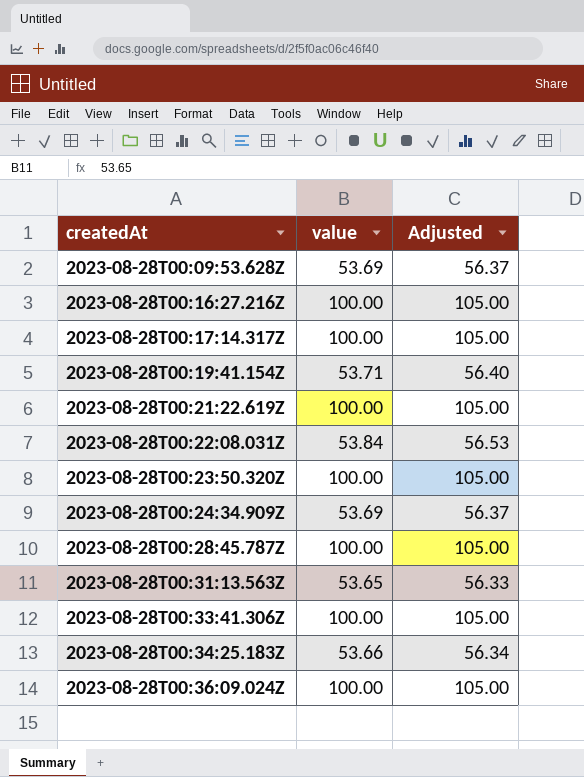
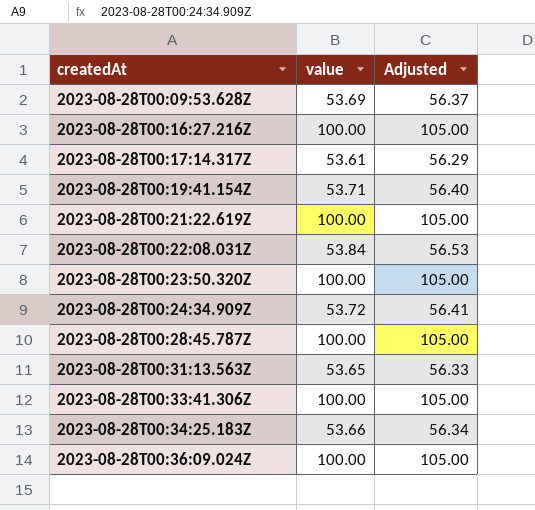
2023-08-28T00:17:14.317Z | value: 100.00 -> 53.61
2023-08-28T00:17:14.317Z | Adjusted: 105.00 -> 56.29
2023-08-28T00:24:34.909Z | value: 53.69 -> 53.72
2023-08-28T00:24:34.909Z | Adjusted: 56.37 -> 56.41

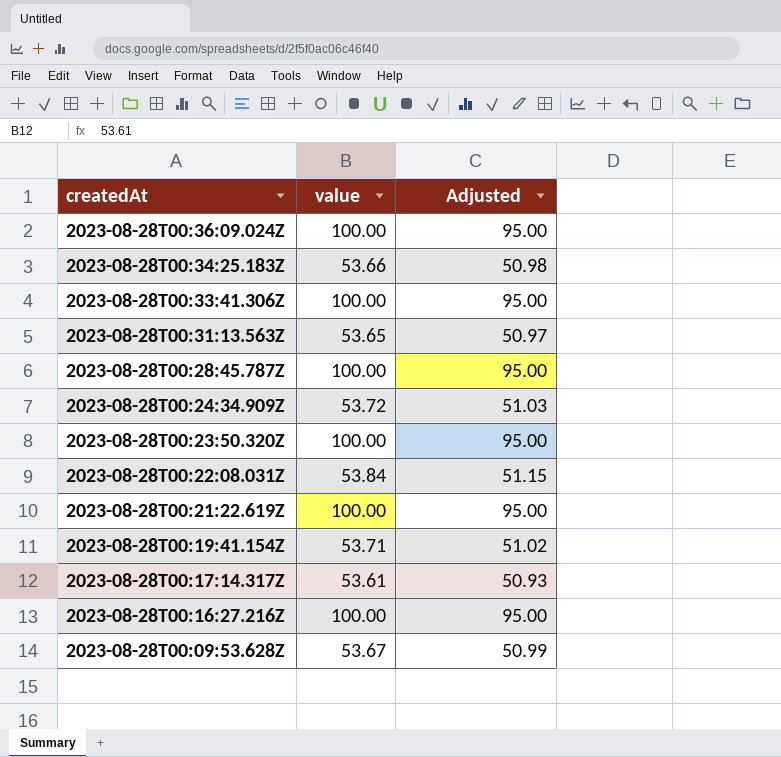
row order: createdAt ascending -> createdAt descending
column Adjusted | formula: [value] * 1.05 -> [value] * 0.95
2023-08-28T00:09:53.628Z | value: 53.69 -> 53.67

